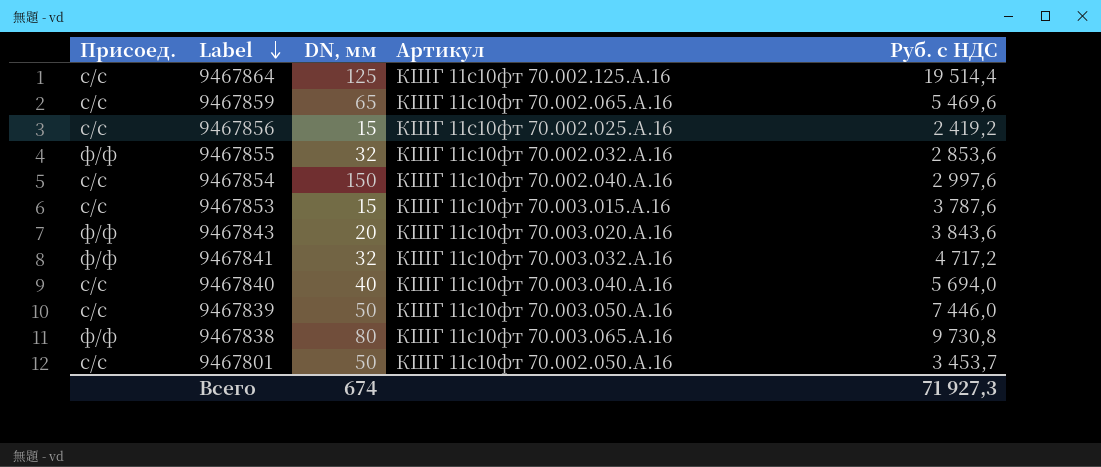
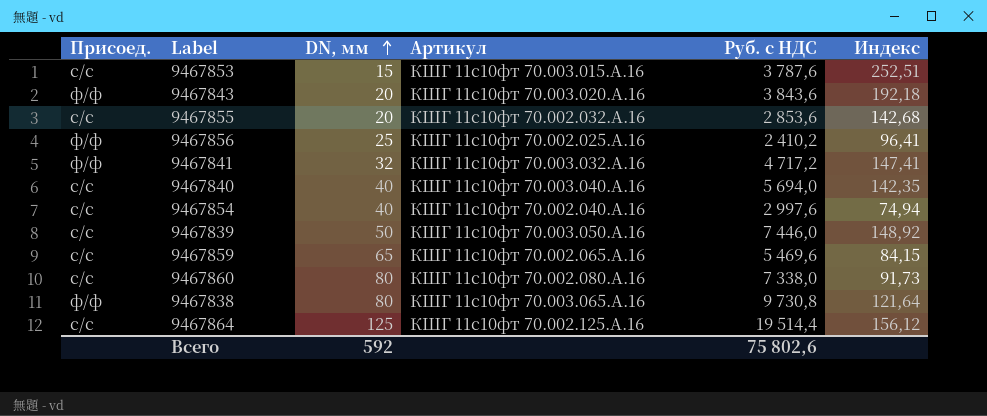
row order: Label descending -> DN, мм ascending
column Индекс | formula: none -> [Руб. с НДС] / [DN, мм]
row 9467801: c/c | 50 | КШГ 11с10фт 70.002.050.А.16 | 3 453,7 -> none
9467855 | Присоед.: ф/ф -> c/c
9467855 | DN, мм: 32 -> 20
9467856 | Присоед.: c/c -> ф/ф
9467856 | DN, мм: 15 -> 25
9467856 | Руб. с НДС: 2 419,2 -> 2 410,2
9467854 | DN, мм: 150 -> 40
row 9467860: none -> c/c | 80 | КШГ 11с10фт 70.002.080.А.16 | 7 338,0 | 91,73
Всего | DN, мм: 674 -> 592
Всего | Руб. с НДС: 71 927,3 -> 75 802,6

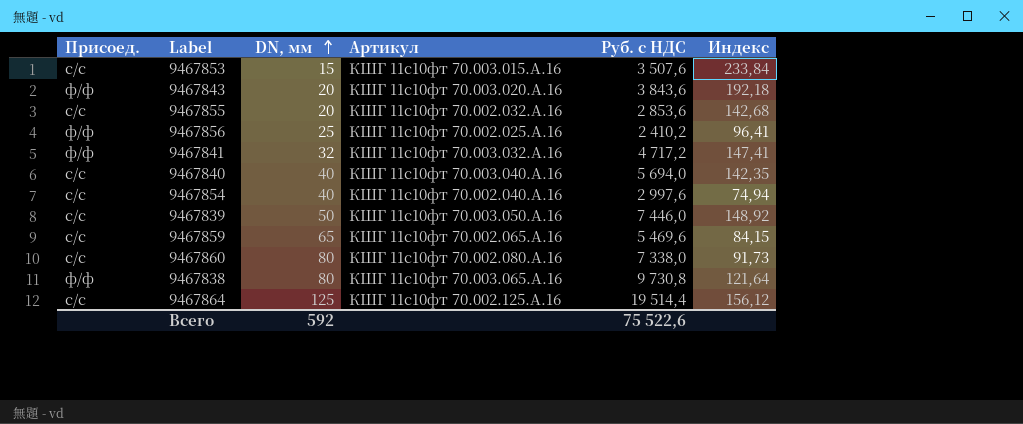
9467853 | Руб. с НДС: 3 787,6 -> 3 507,6
9467853 | Индекс: 252,51 -> 233,84
Всего | Руб. с НДС: 75 802,6 -> 75 522,6

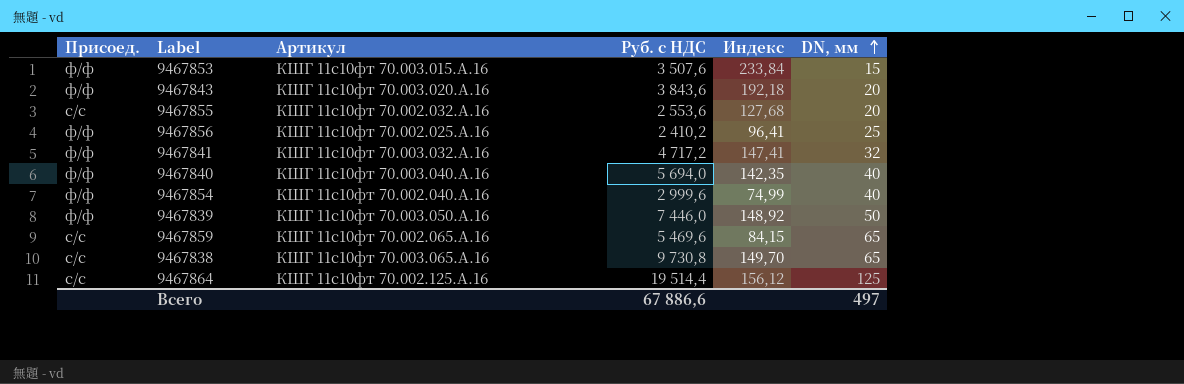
column DN, мм | position: 3 -> 6
row 9467860: c/c | 80 | КШГ 11с10фт 70.002.080.А.16 | 7 338,0 | 91,73 -> none
9467853 | Присоед.: c/c -> ф/ф
9467855 | Руб. с НДС: 2 853,6 -> 2 553,6
9467855 | Индекс: 142,68 -> 127,68
9467840 | Присоед.: c/c -> ф/ф
9467854 | Присоед.: c/c -> ф/ф
9467854 | Руб. с НДС: 2 997,6 -> 2 999,6
9467854 | Индекс: 74,94 -> 74,99
9467839 | Присоед.: c/c -> ф/ф
9467838 | Присоед.: ф/ф -> c/c
9467838 | Индекс: 121,64 -> 149,70
9467838 | DN, мм: 80 -> 65
Всего | Руб. с НДС: 75 522,6 -> 67 886,6
Всего | DN, мм: 592 -> 497

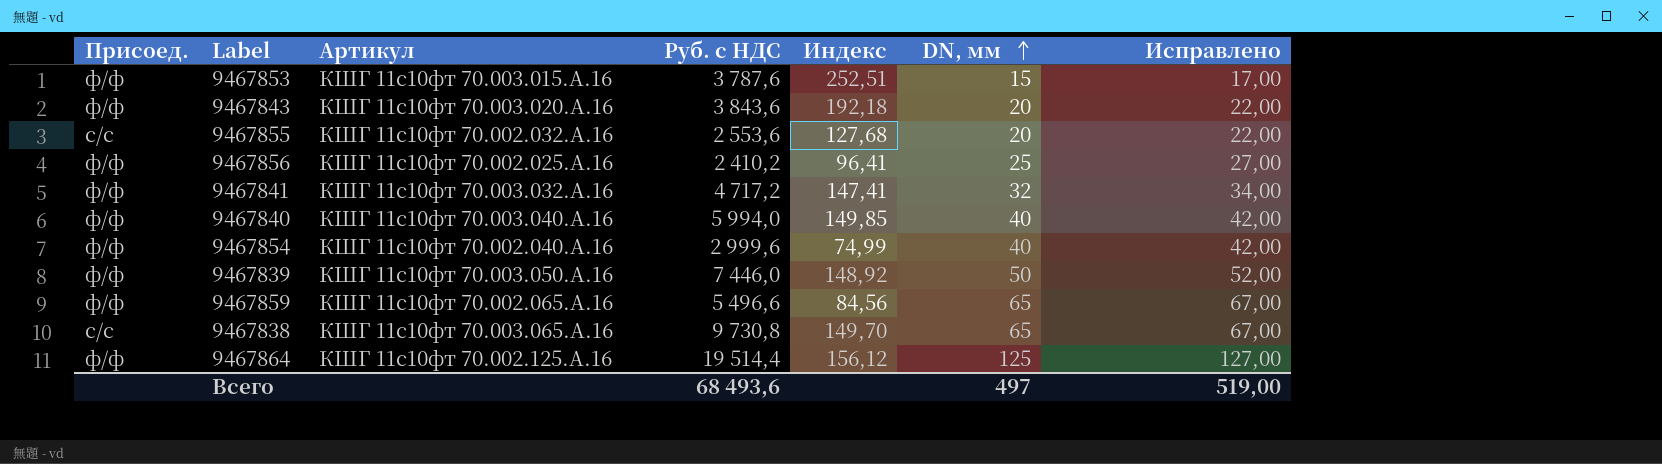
column Исправлено | formula: none -> [DN, мм] + 2
9467853 | Руб. с НДС: 3 507,6 -> 3 787,6
9467853 | Индекс: 233,84 -> 252,51
9467840 | Руб. с НДС: 5 694,0 -> 5 994,0
9467840 | Индекс: 142,35 -> 149,85
9467859 | Присоед.: c/c -> ф/ф
9467859 | Руб. с НДС: 5 469,6 -> 5 496,6
9467859 | Индекс: 84,15 -> 84,56
9467864 | Присоед.: c/c -> ф/ф
Всего | Руб. с НДС: 67 886,6 -> 68 493,6

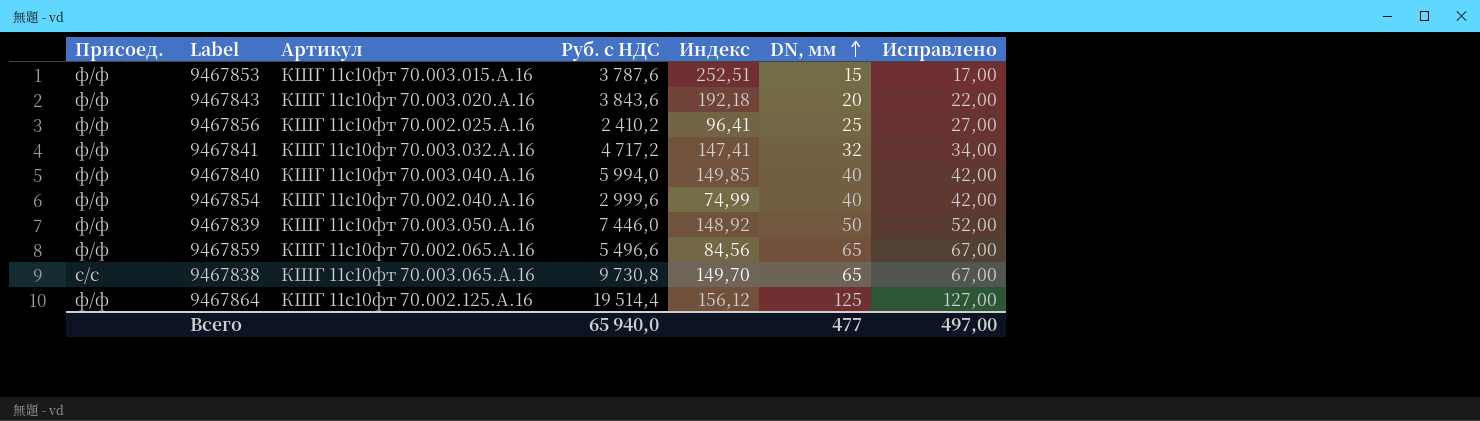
row 9467855: c/c | КШГ 11с10фт 70.002.032.А.16 | 2 553,6 | 127,68 | 20 | 22,00 -> none
Всего | Руб. с НДС: 68 493,6 -> 65 940,0
Всего | DN, мм: 497 -> 477
Всего | Исправлено: 519,00 -> 497,00

